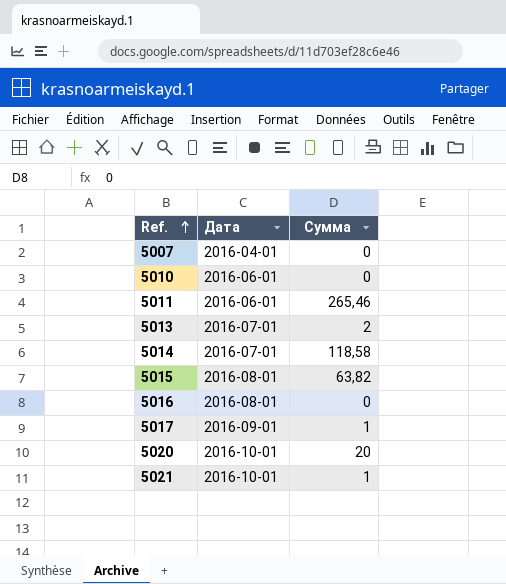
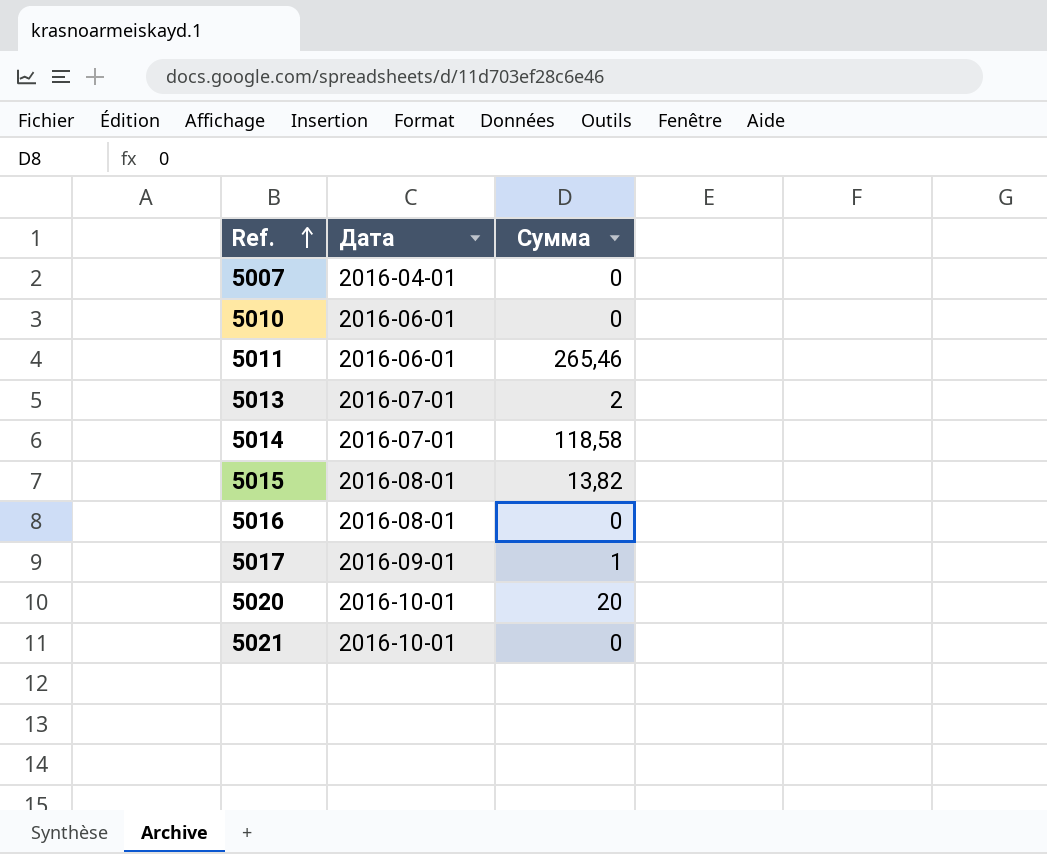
5015 | Сумма: 63,82 -> 13,82
5021 | Сумма: 1 -> 0

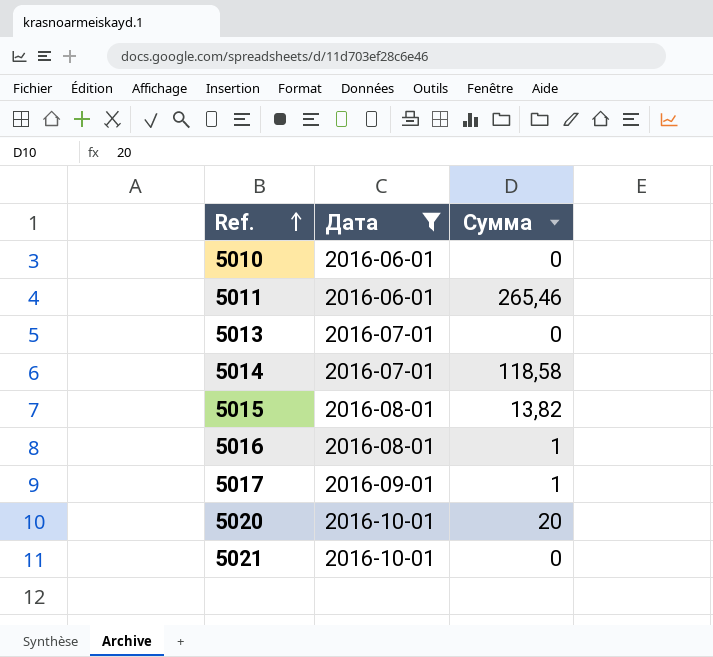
filter: none -> Дата != 2016-04-01
5013 | Сумма: 2 -> 0
5016 | Сумма: 0 -> 1

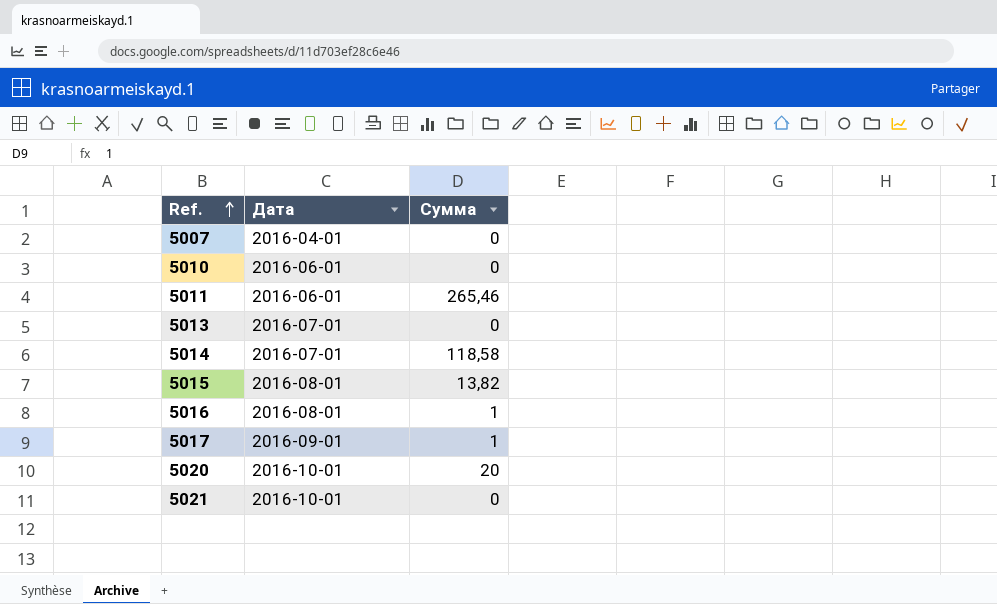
filter: Дата != 2016-04-01 -> none

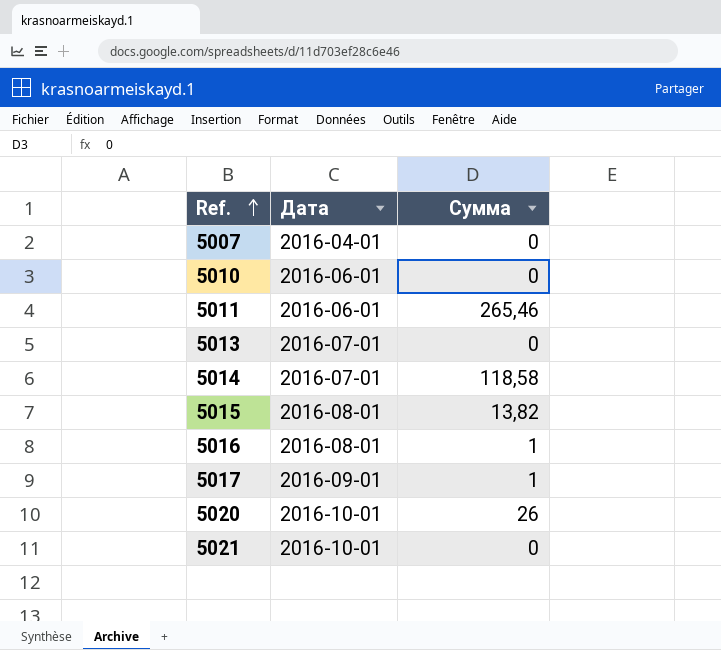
5020 | Сумма: 20 -> 26

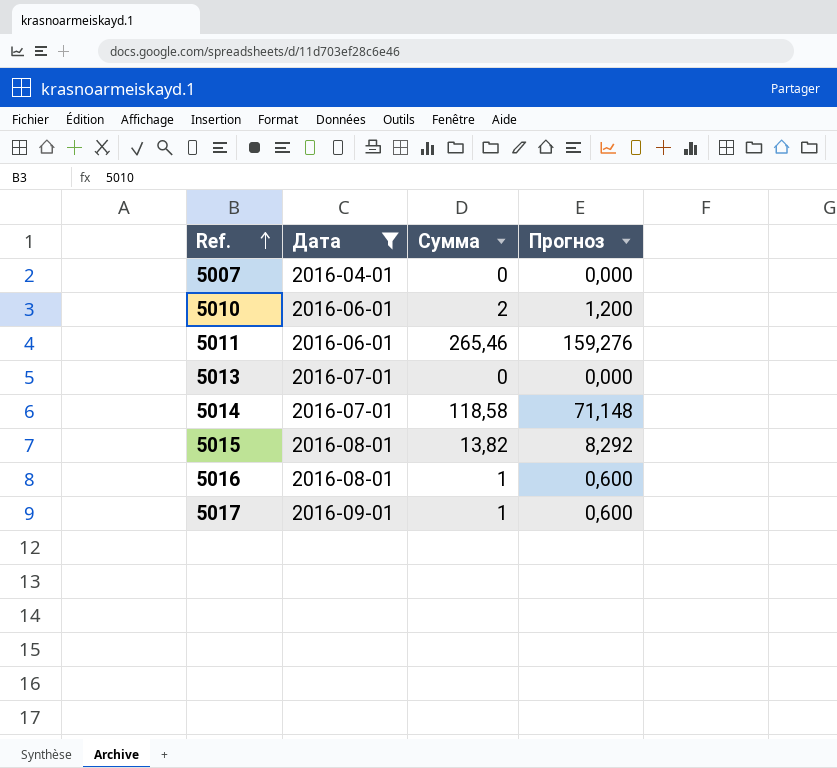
filter: none -> Дата != 2016-10-01
column Прогноз | formula: none -> [Сумма] * 0,6
5010 | Сумма: 0 -> 2

